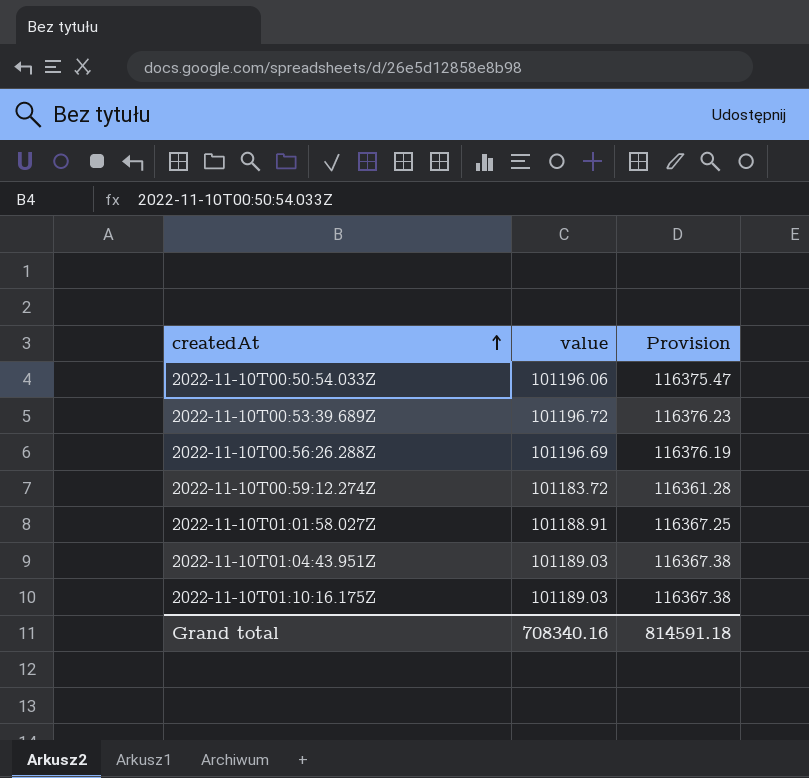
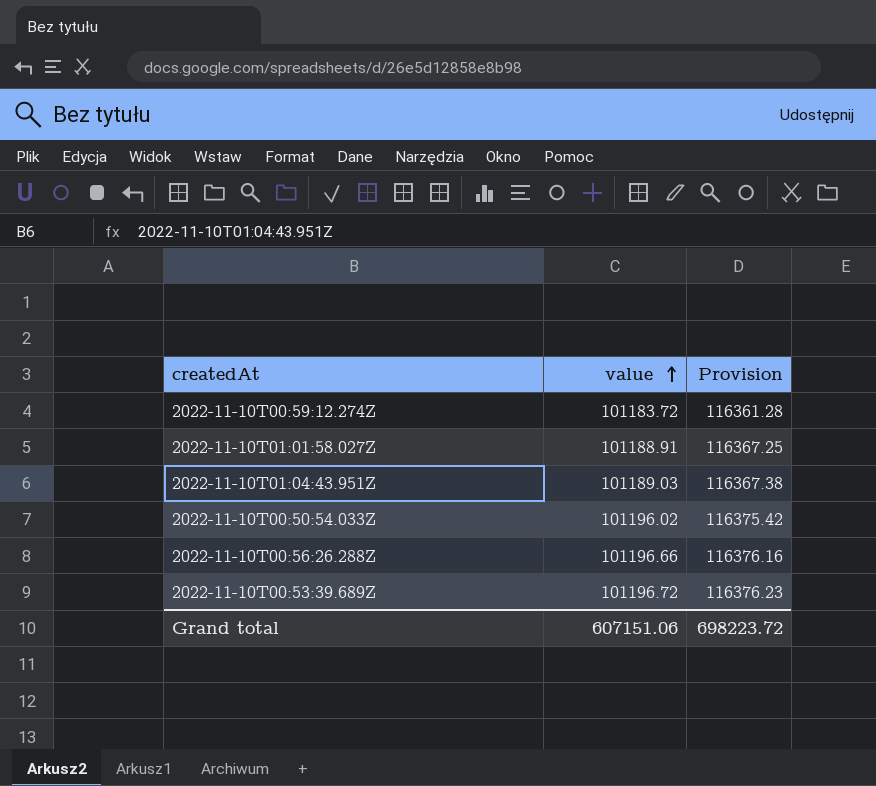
row order: createdAt ascending -> value ascending
row 2022-11-10T01:10:16.175Z: 101189.03 | 116367.38 -> none
2022-11-10T00:50:54.033Z | value: 101196.06 -> 101196.02
2022-11-10T00:50:54.033Z | Provision: 116375.47 -> 116375.42
2022-11-10T00:56:26.288Z | value: 101196.69 -> 101196.66
2022-11-10T00:56:26.288Z | Provision: 116376.19 -> 116376.16
Grand total | value: 708340.16 -> 607151.06
Grand total | Provision: 814591.18 -> 698223.72

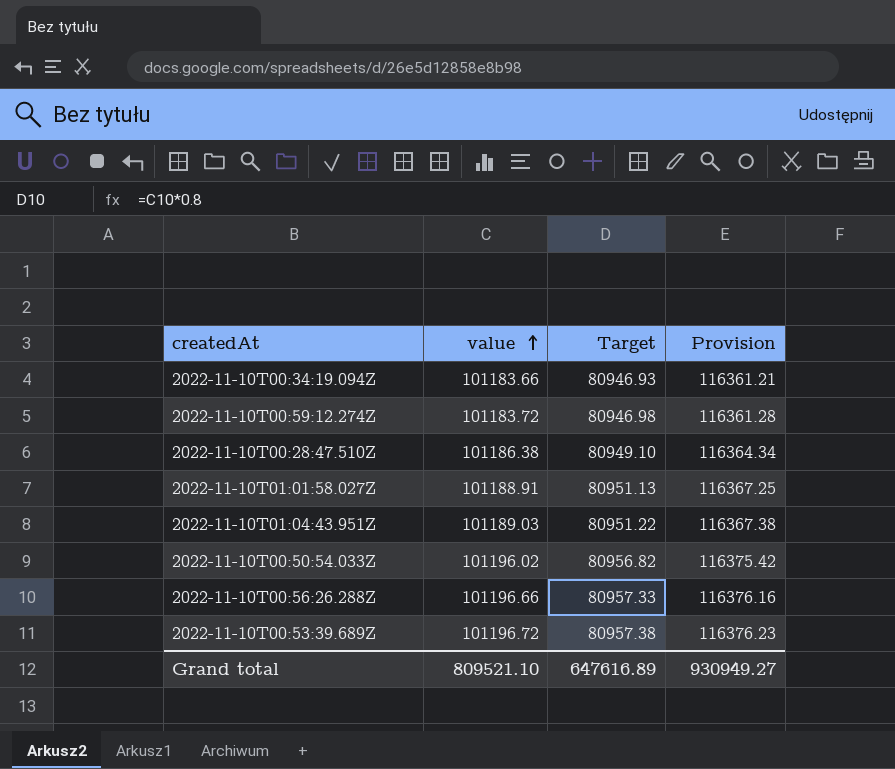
column Target | formula: none -> [value] * 0.8
row 2022-11-10T00:34:19.094Z: none -> 101183.66 | 80946.93 | 116361.21
row 2022-11-10T00:28:47.510Z: none -> 101186.38 | 80949.10 | 116364.34
Grand total | value: 607151.06 -> 809521.10
Grand total | Provision: 698223.72 -> 930949.27

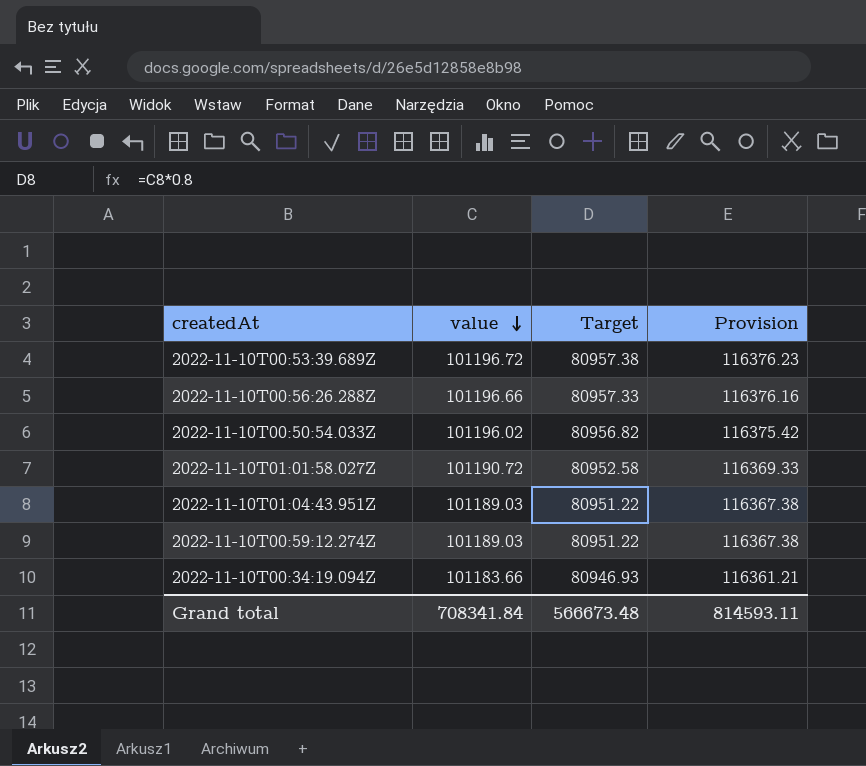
row order: value ascending -> value descending
row 2022-11-10T00:28:47.510Z: 101186.38 | 80949.10 | 116364.34 -> none
2022-11-10T01:01:58.027Z | value: 101188.91 -> 101190.72
2022-11-10T01:01:58.027Z | Target: 80951.13 -> 80952.58
2022-11-10T01:01:58.027Z | Provision: 116367.25 -> 116369.33
2022-11-10T00:59:12.274Z | value: 101183.72 -> 101189.03
2022-11-10T00:59:12.274Z | Target: 80946.98 -> 80951.22
2022-11-10T00:59:12.274Z | Provision: 116361.28 -> 116367.38
Grand total | value: 809521.10 -> 708341.84
Grand total | Target: 647616.89 -> 566673.48
Grand total | Provision: 930949.27 -> 814593.11

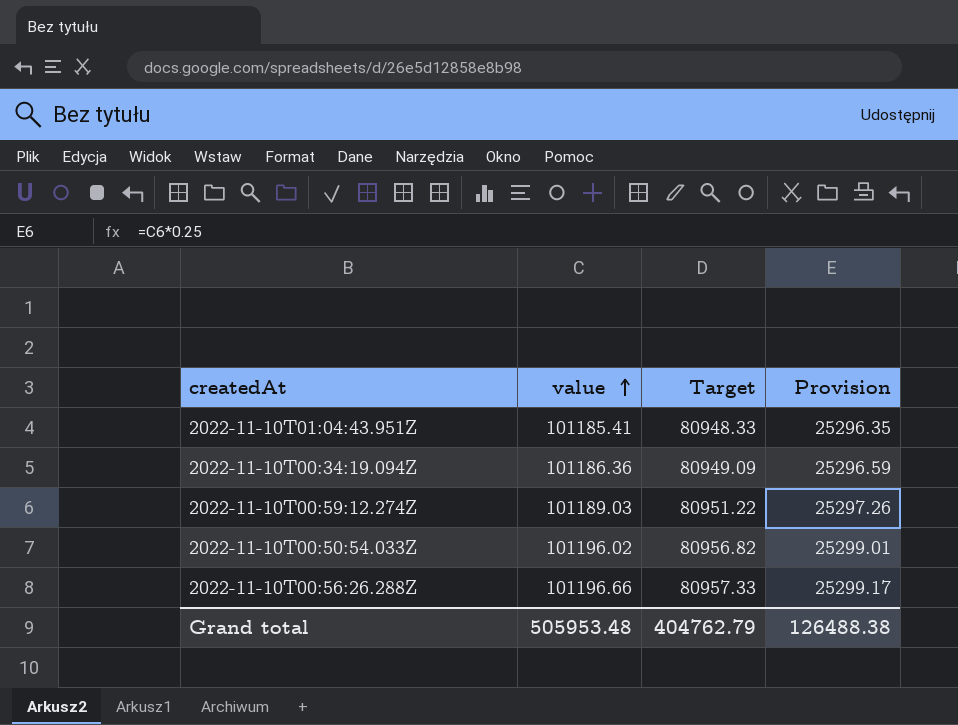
row order: value descending -> value ascending
column Provision | formula: [value] * 1.15 -> [value] * 0.25
row 2022-11-10T00:53:39.689Z: 101196.72 | 80957.38 | 116376.23 -> none
row 2022-11-10T01:01:58.027Z: 101190.72 | 80952.58 | 116369.33 -> none
2022-11-10T01:04:43.951Z | value: 101189.03 -> 101185.41
2022-11-10T01:04:43.951Z | Target: 80951.22 -> 80948.33
2022-11-10T00:34:19.094Z | value: 101183.66 -> 101186.36
2022-11-10T00:34:19.094Z | Target: 80946.93 -> 80949.09
Grand total | value: 708341.84 -> 505953.48
Grand total | Target: 566673.48 -> 404762.79
Grand total | Provision: 814593.11 -> 126488.38

